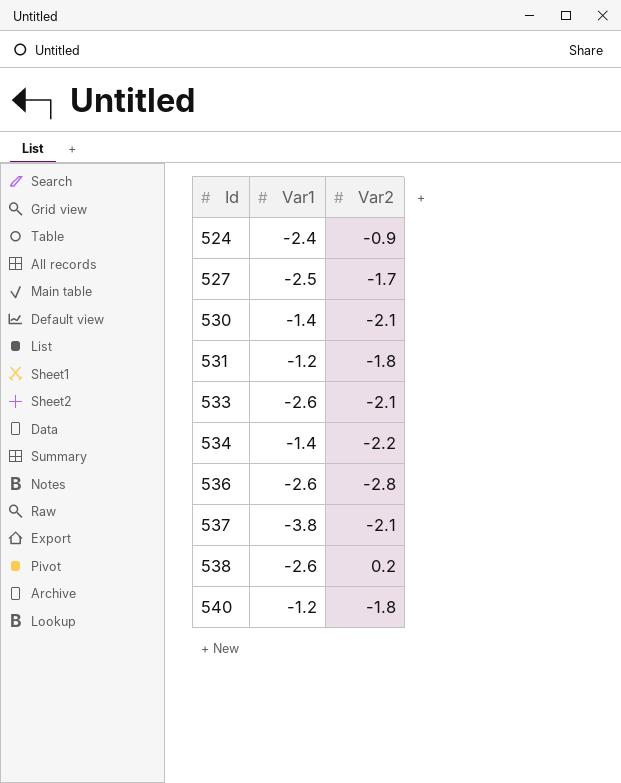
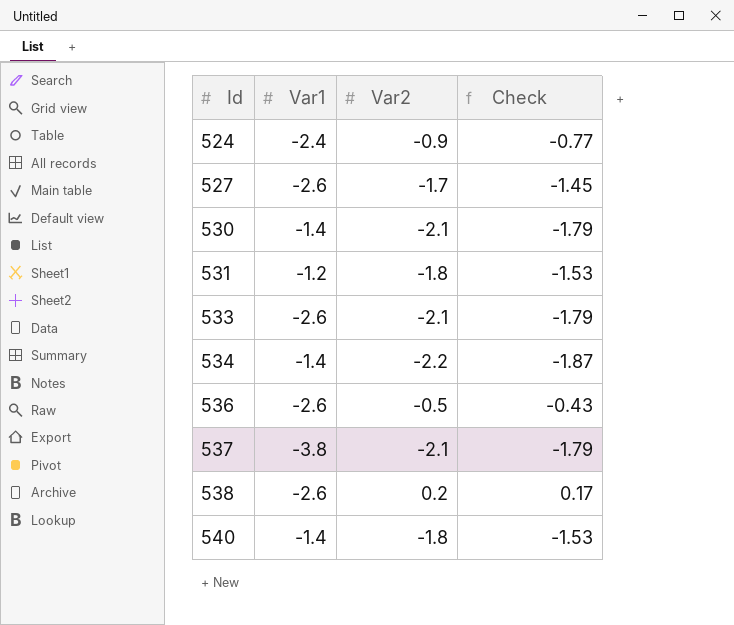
column Check | formula: none -> [Var2] * 0.85
527 | Var1: -2.5 -> -2.6
536 | Var2: -2.8 -> -0.5
540 | Var1: -1.2 -> -1.4

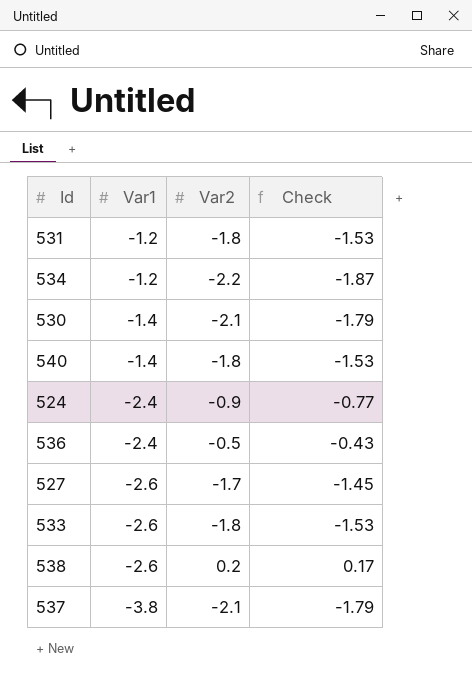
row order: Id ascending -> Var1 descending
534 | Var1: -1.4 -> -1.2
536 | Var1: -2.6 -> -2.4
533 | Var2: -2.1 -> -1.8
533 | Check: -1.79 -> -1.53

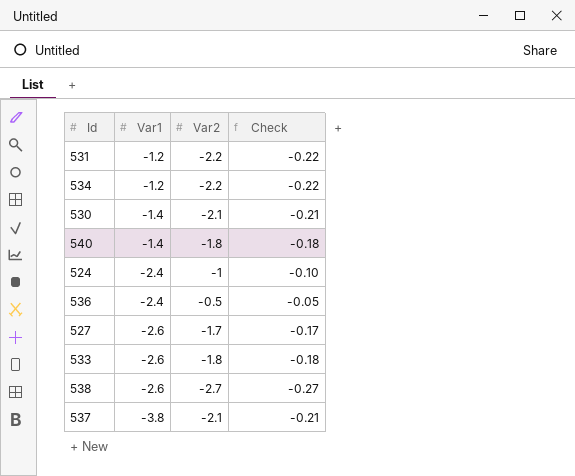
column Check | formula: [Var2] * 0.85 -> [Var2] * 0.1
531 | Var2: -1.8 -> -2.2
524 | Var2: -0.9 -> -1
538 | Var2: 0.2 -> -2.7

